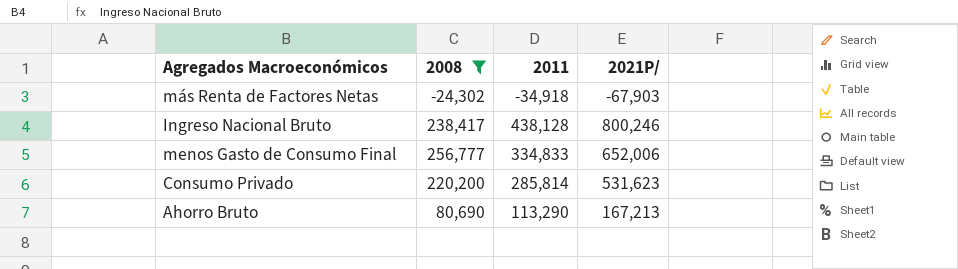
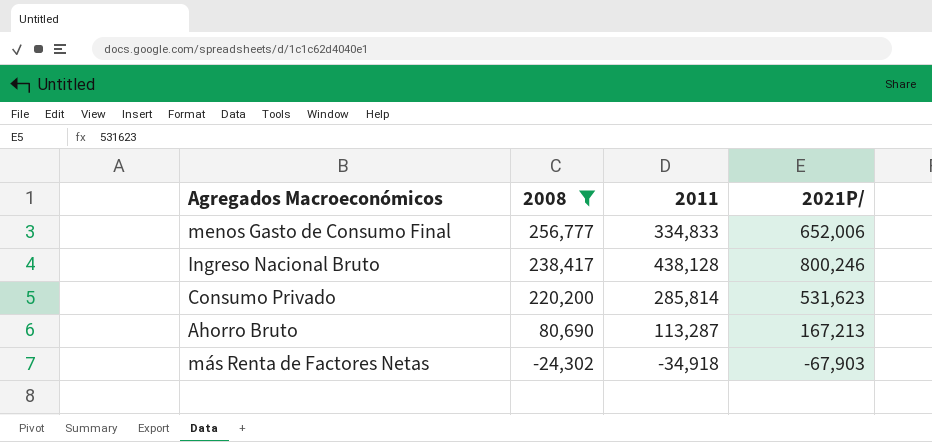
row order: none -> 2008 descending
Ahorro Bruto | 2011: 113,290 -> 113,287

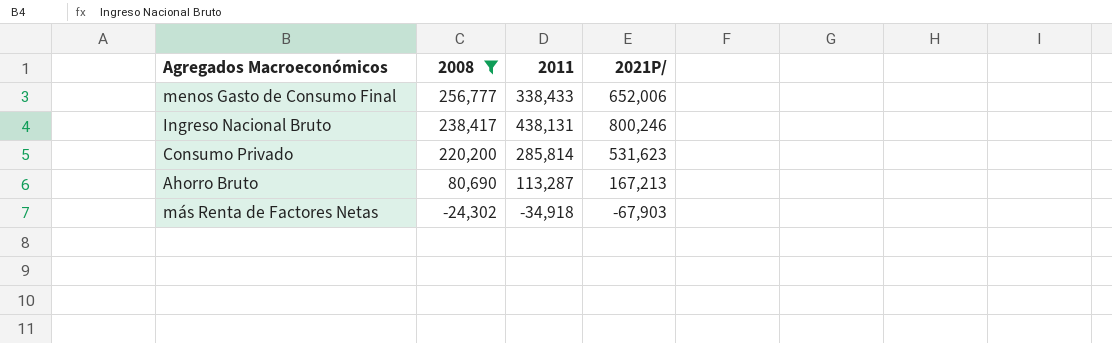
menos Gasto de Consumo Final | 2011: 334,833 -> 338,433
Ingreso Nacional Bruto | 2011: 438,128 -> 438,131

